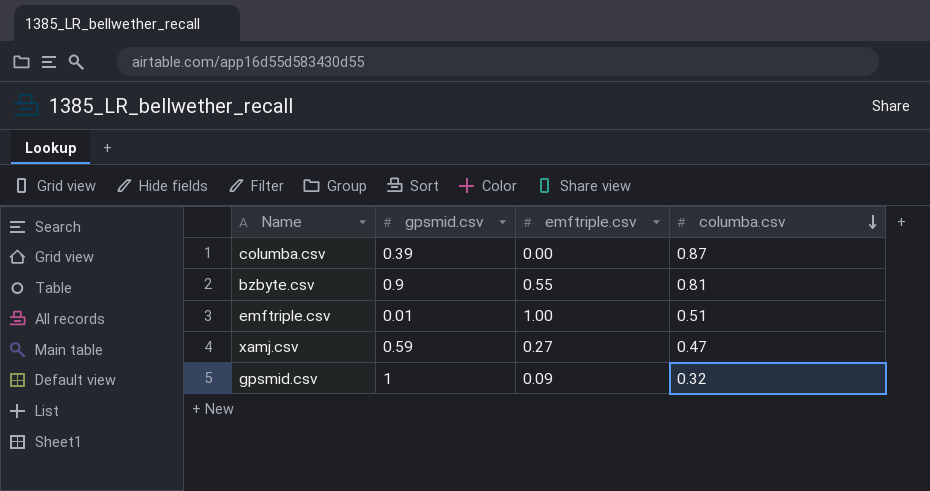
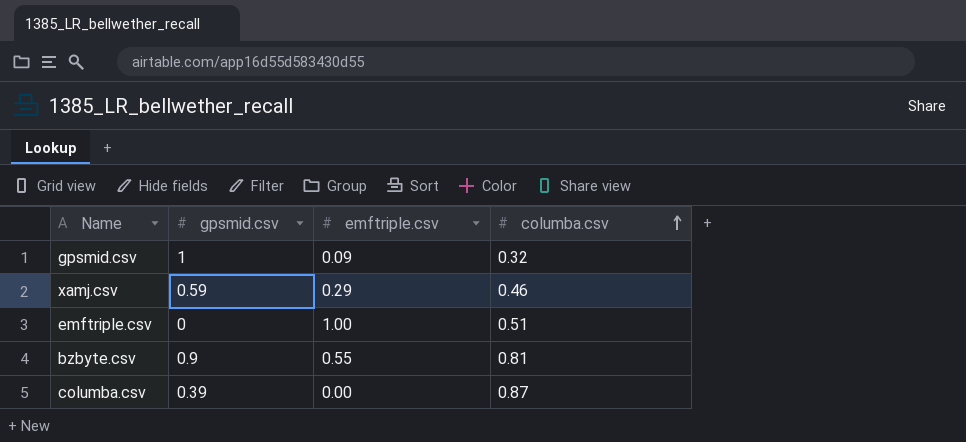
row order: columba.csv descending -> columba.csv ascending
xamj.csv | emftriple.csv: 0.27 -> 0.29
xamj.csv | columba.csv: 0.47 -> 0.46
emftriple.csv | gpsmid.csv: 0.01 -> 0

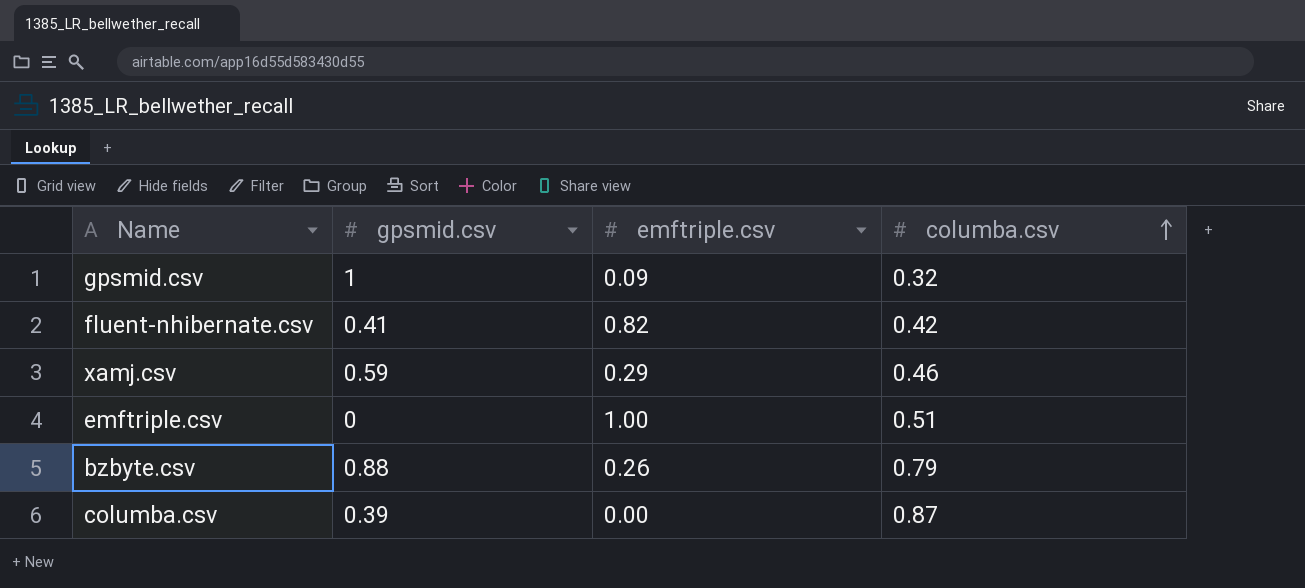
row fluent-nhibernate.csv: none -> 0.41 | 0.82 | 0.42
bzbyte.csv | gpsmid.csv: 0.9 -> 0.88
bzbyte.csv | emftriple.csv: 0.55 -> 0.26
bzbyte.csv | columba.csv: 0.81 -> 0.79

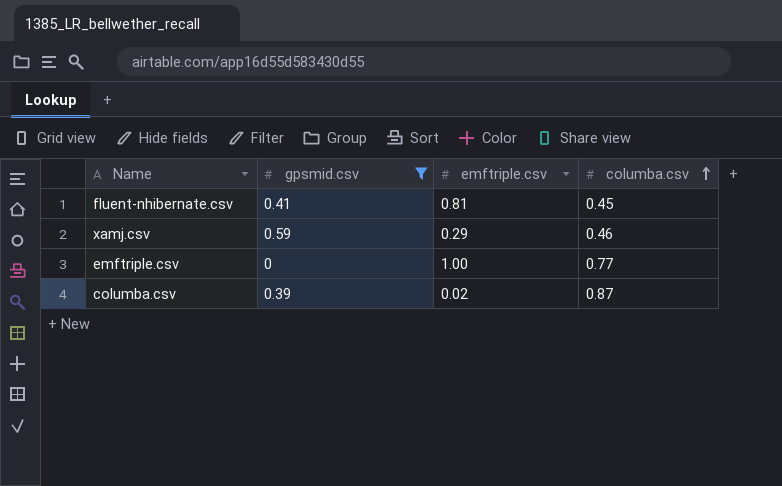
filter: none -> gpsmid.csv <= 0.59
fluent-nhibernate.csv | emftriple.csv: 0.82 -> 0.81
fluent-nhibernate.csv | columba.csv: 0.42 -> 0.45
emftriple.csv | columba.csv: 0.51 -> 0.77
columba.csv | emftriple.csv: 0.00 -> 0.02

